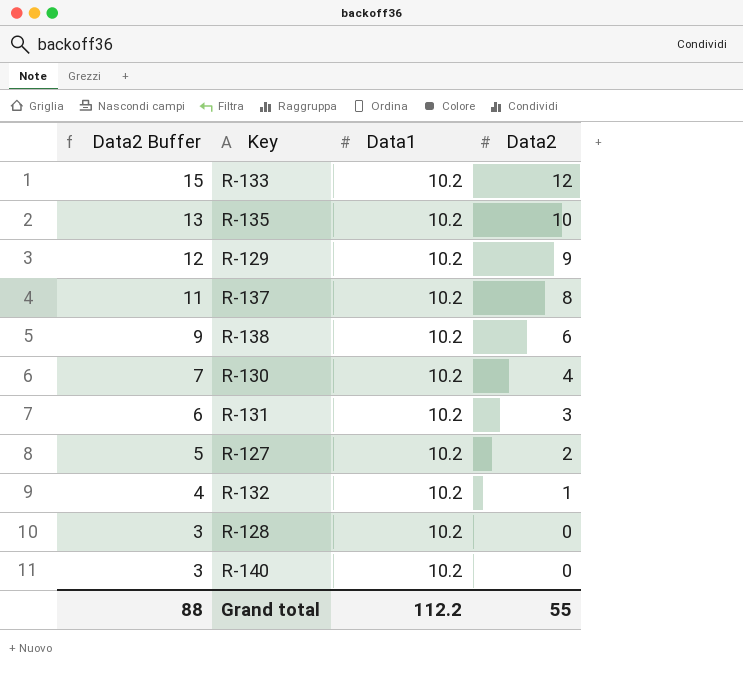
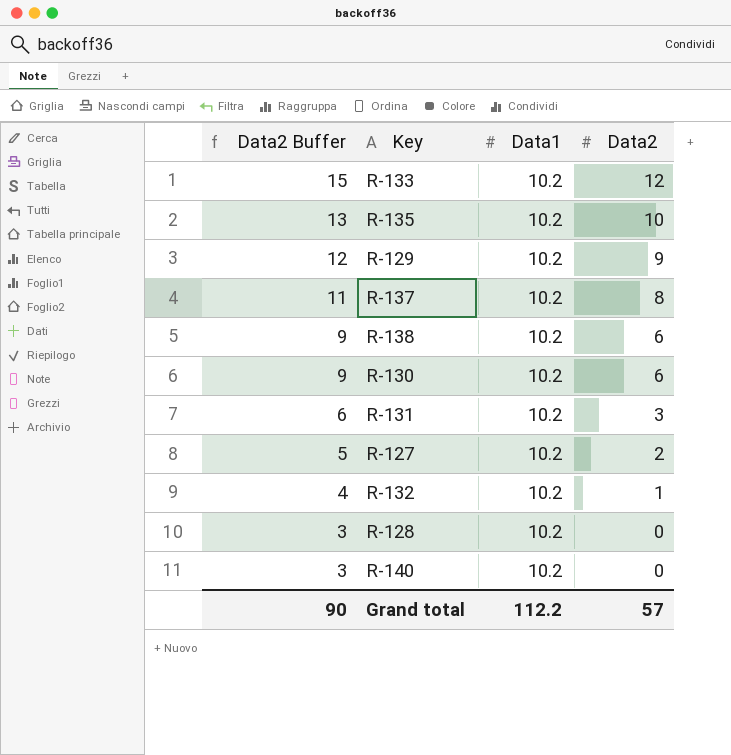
R-130 | Data2 Buffer: 7 -> 9
R-130 | Data2: 4 -> 6
Grand total | Data2 Buffer: 88 -> 90
Grand total | Data2: 55 -> 57

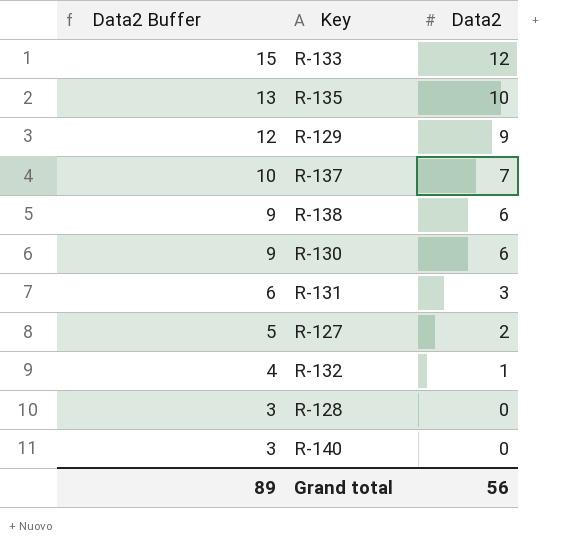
column Data1 | position: 3 -> none
R-137 | Data2 Buffer: 11 -> 10
R-137 | Data2: 8 -> 7
Grand total | Data2 Buffer: 90 -> 89
Grand total | Data2: 57 -> 56

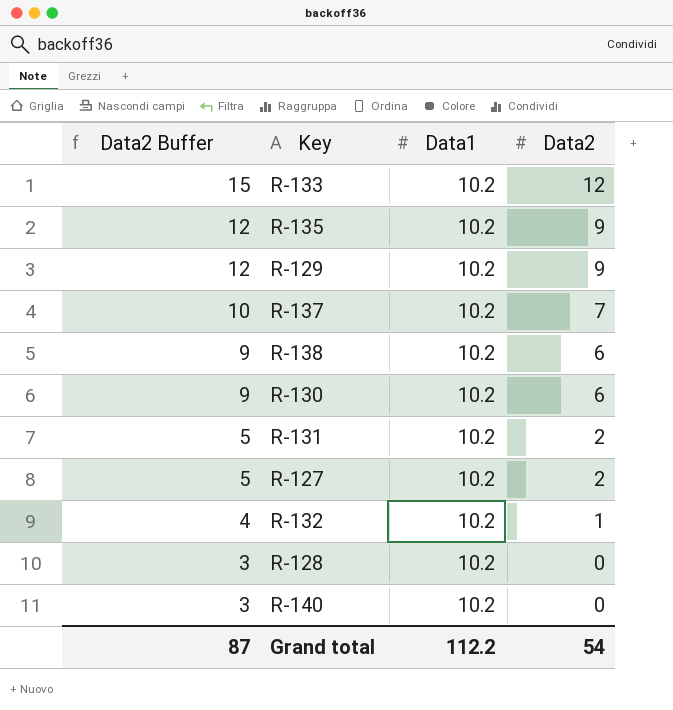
column Data1 | position: none -> 3
R-135 | Data2 Buffer: 13 -> 12
R-135 | Data2: 10 -> 9
R-131 | Data2 Buffer: 6 -> 5
R-131 | Data2: 3 -> 2
Grand total | Data2 Buffer: 89 -> 87
Grand total | Data2: 56 -> 54

